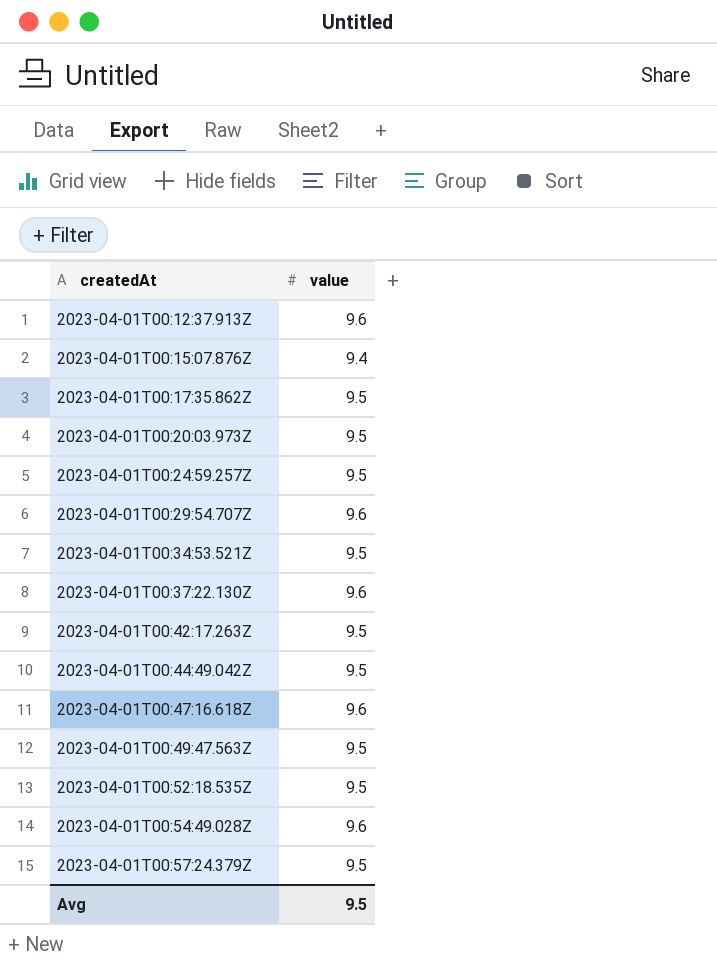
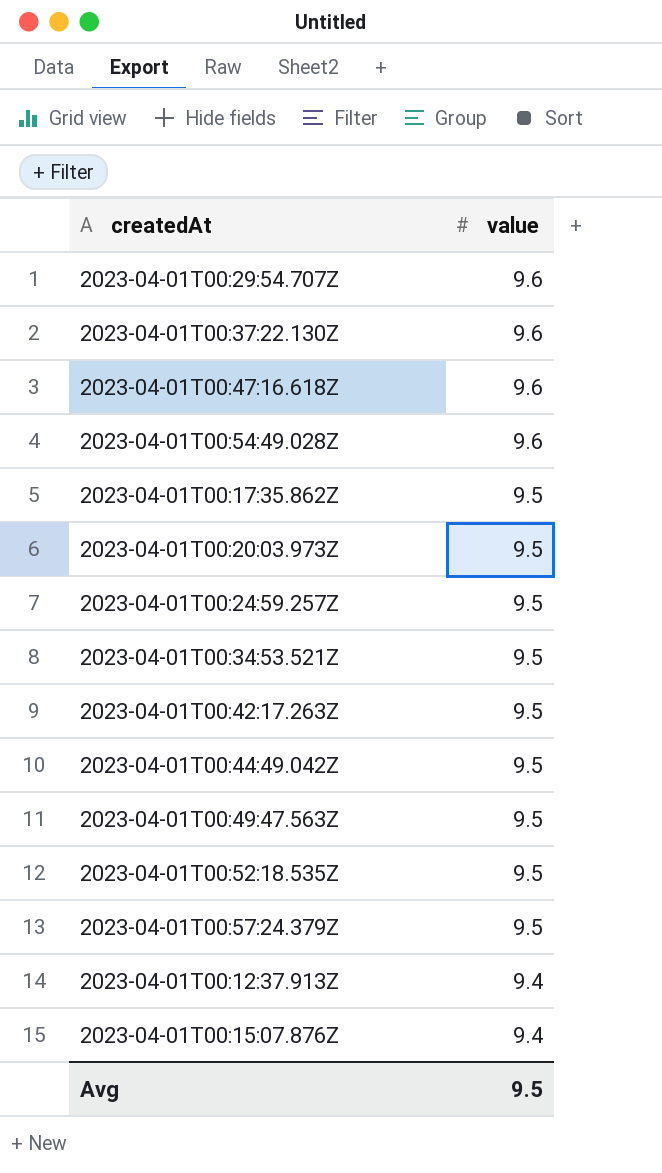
row order: createdAt ascending -> value descending
2023-04-01T00:12:37.913Z | value: 9.6 -> 9.4

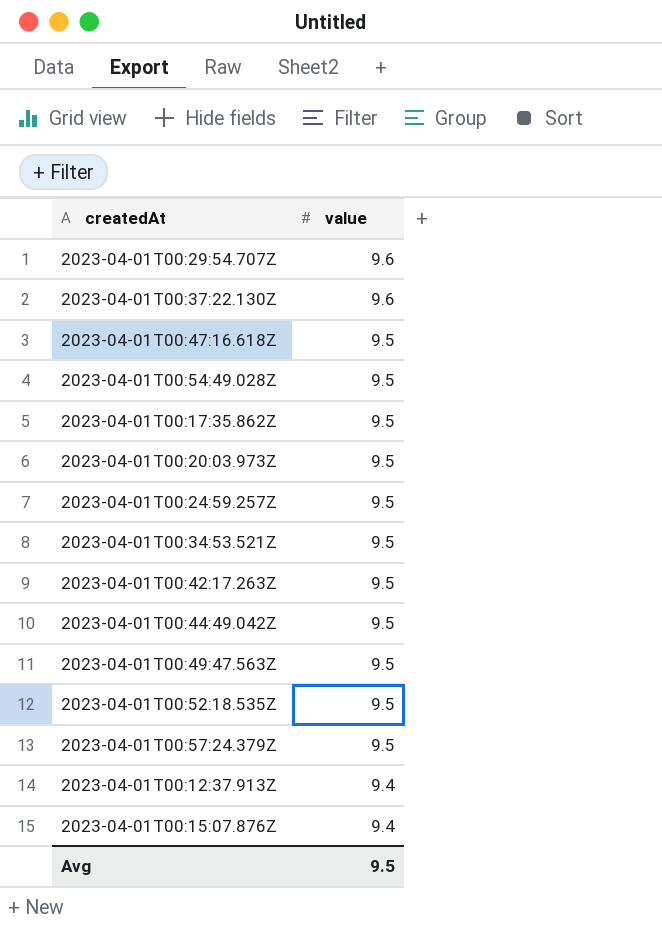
2023-04-01T00:47:16.618Z | value: 9.6 -> 9.5
2023-04-01T00:54:49.028Z | value: 9.6 -> 9.5

